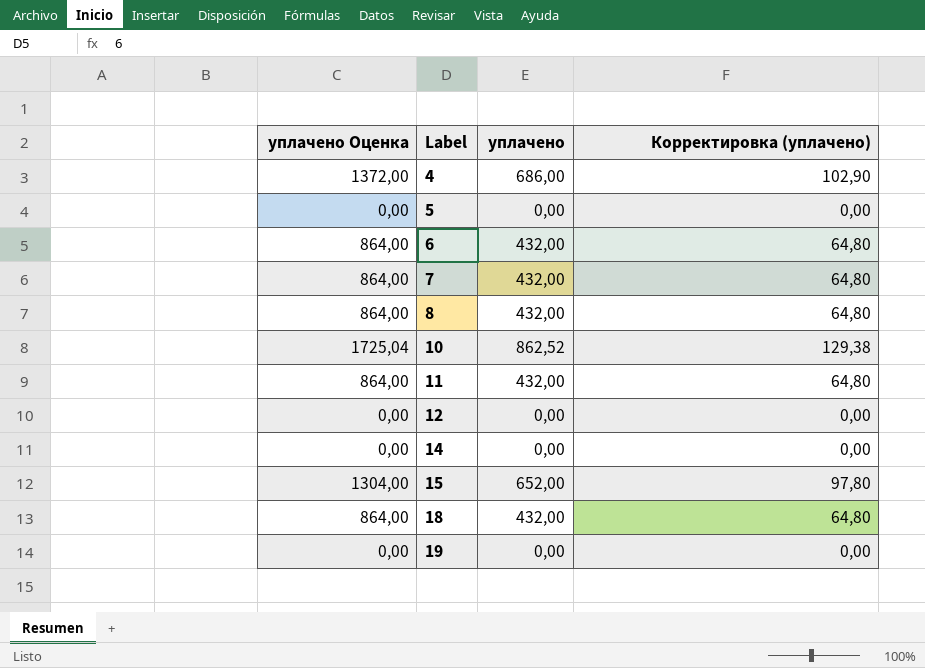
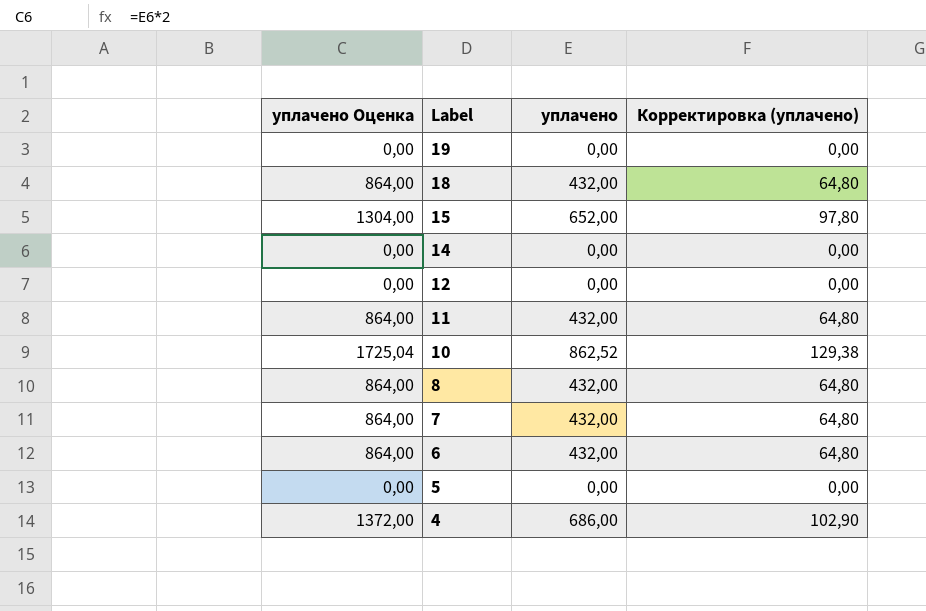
row order: Label ascending -> Label descending

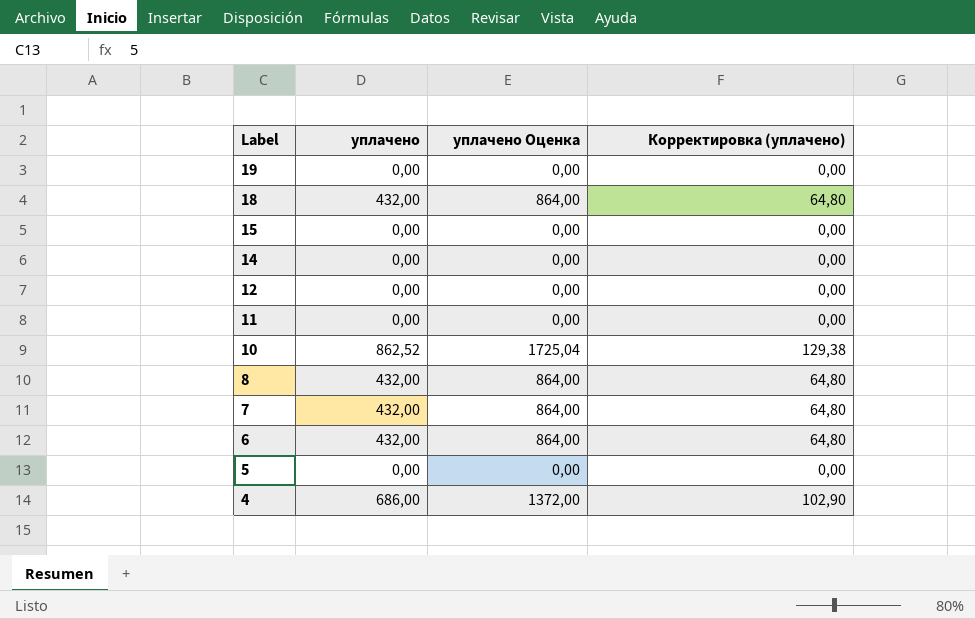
column уплачено Оценка | position: 1 -> 3
15 | уплачено: 652,00 -> 0,00
15 | уплачено Оценка: 1304,00 -> 0,00
15 | Корректировка (уплачено): 97,80 -> 0,00
11 | уплачено: 432,00 -> 0,00
11 | уплачено Оценка: 864,00 -> 0,00
11 | Корректировка (уплачено): 64,80 -> 0,00

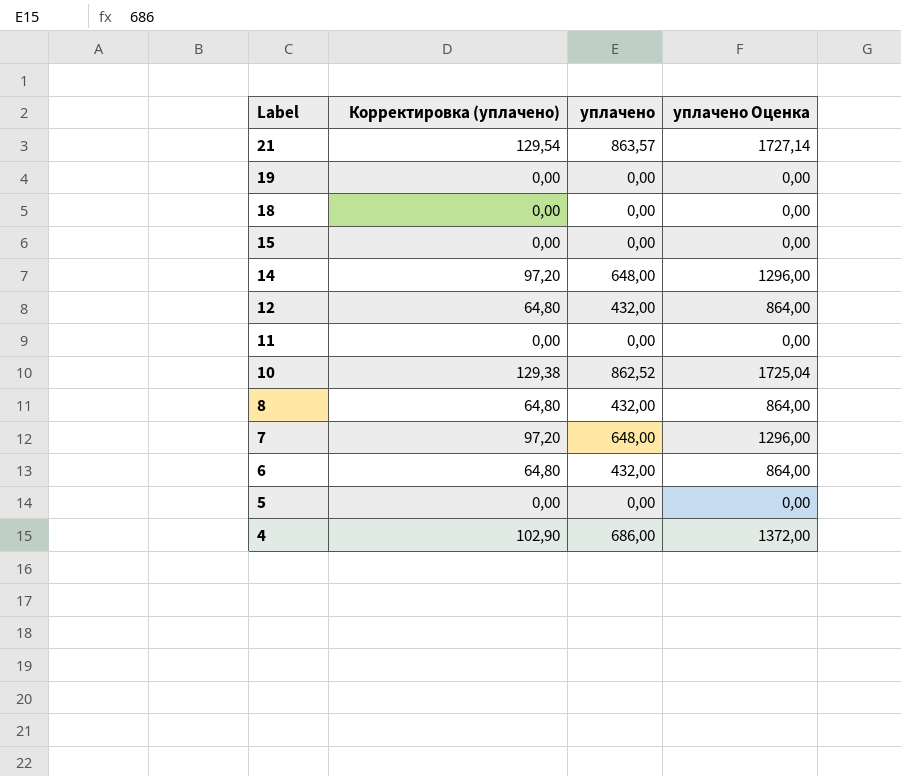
column Корректировка (уплачено) | position: 4 -> 2
row 21: none -> 129,54 | 863,57 | 1727,14
18 | Корректировка (уплачено): 64,80 -> 0,00
18 | уплачено: 432,00 -> 0,00
18 | уплачено Оценка: 864,00 -> 0,00
14 | Корректировка (уплачено): 0,00 -> 97,20
14 | уплачено: 0,00 -> 648,00
14 | уплачено Оценка: 0,00 -> 1296,00
12 | Корректировка (уплачено): 0,00 -> 64,80
12 | уплачено: 0,00 -> 432,00
12 | уплачено Оценка: 0,00 -> 864,00
7 | Корректировка (уплачено): 64,80 -> 97,20
7 | уплачено: 432,00 -> 648,00
7 | уплачено Оценка: 864,00 -> 1296,00

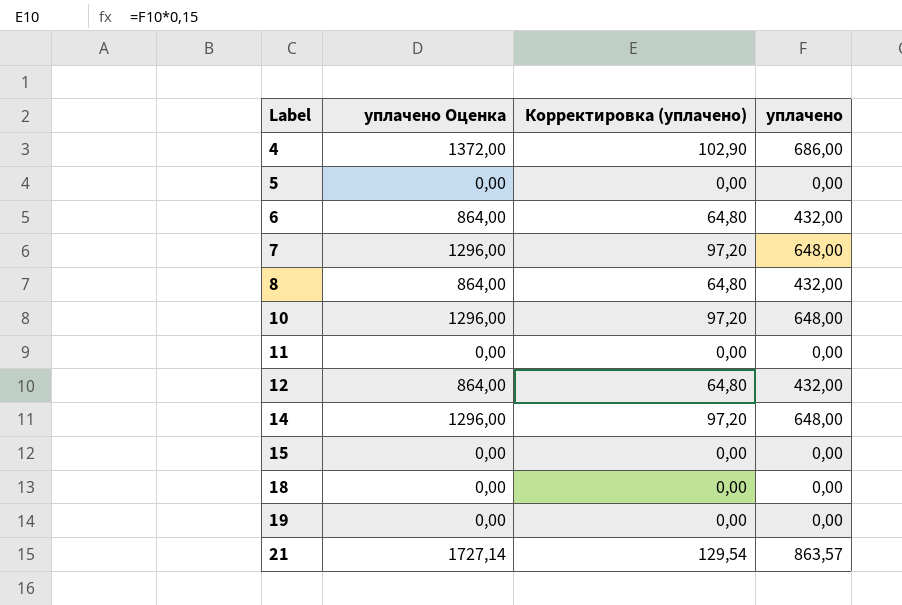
row order: Label descending -> Label ascending
column уплачено Оценка | position: 4 -> 2
10 | уплачено Оценка: 1725,04 -> 1296,00
10 | Корректировка (уплачено): 129,38 -> 97,20
10 | уплачено: 862,52 -> 648,00

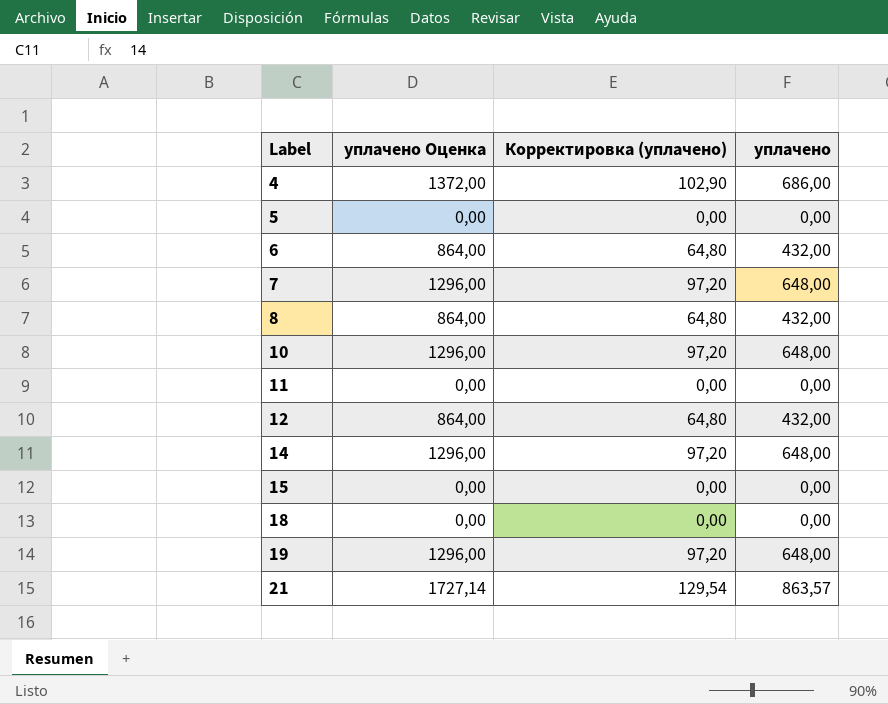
19 | уплачено Оценка: 0,00 -> 1296,00
19 | Корректировка (уплачено): 0,00 -> 97,20
19 | уплачено: 0,00 -> 648,00

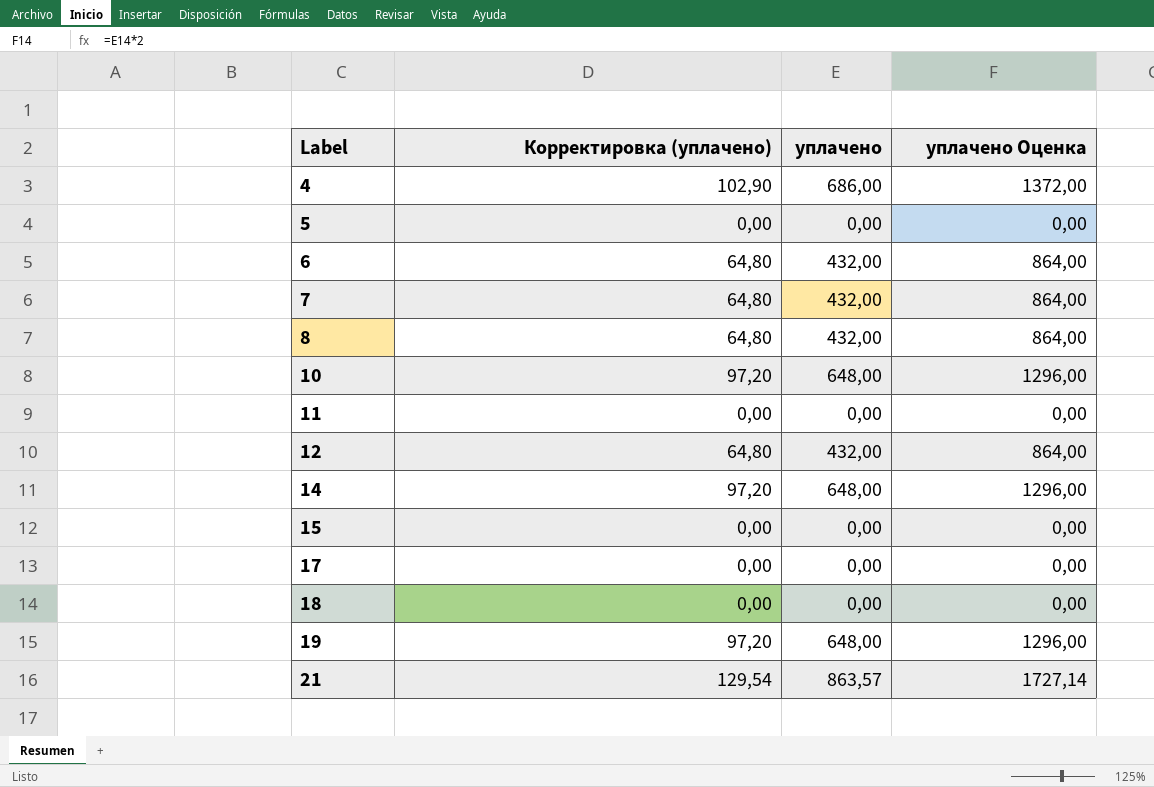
column уплачено Оценка | position: 2 -> 4
7 | Корректировка (уплачено): 97,20 -> 64,80
7 | уплачено: 648,00 -> 432,00
7 | уплачено Оценка: 1296,00 -> 864,00
row 17: none -> 0,00 | 0,00 | 0,00

